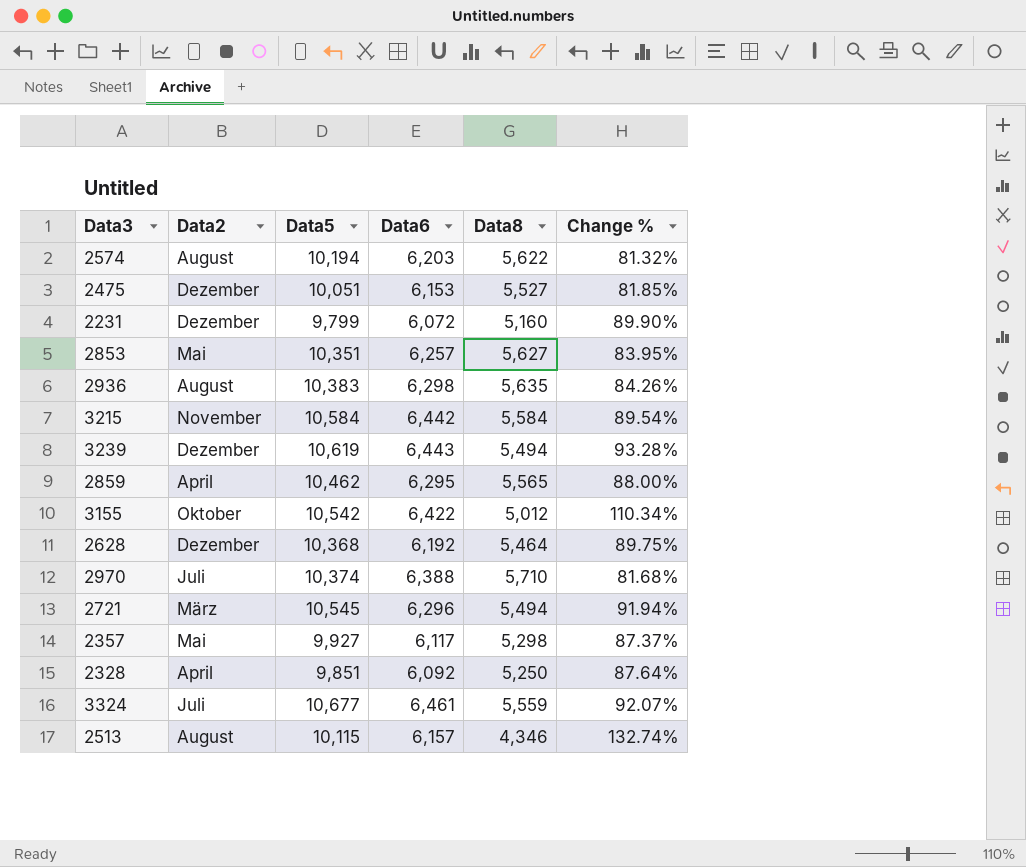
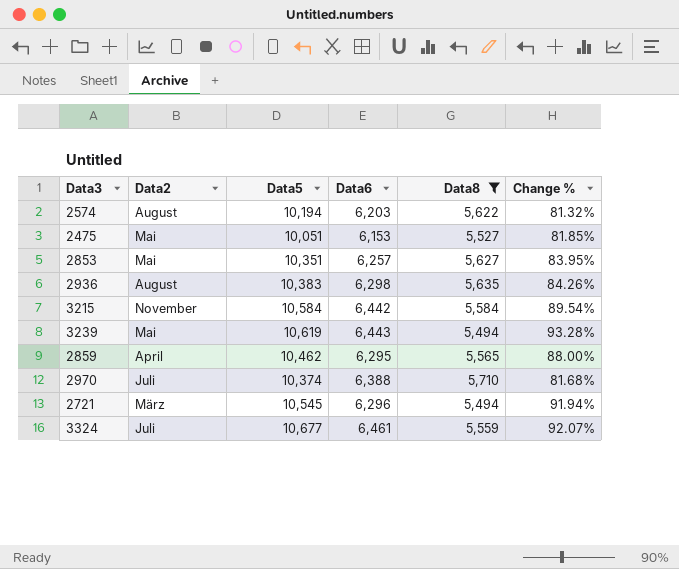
filter: none -> Data8 >= 5,494
2475 | Data2: Dezember -> Mai
3239 | Data2: Dezember -> Mai

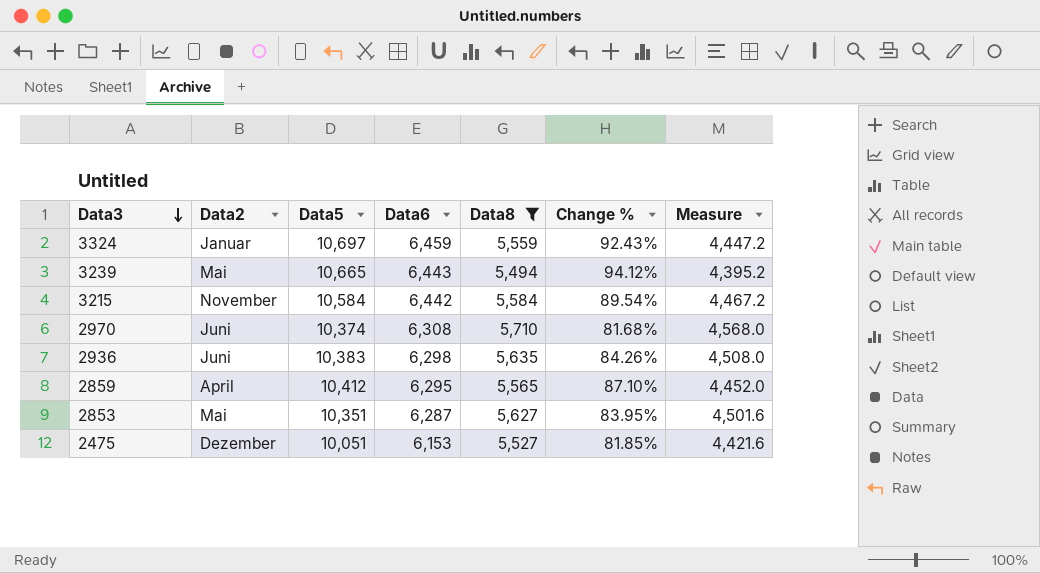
row order: none -> Data3 descending
column Measure | formula: none -> [Data8] * 0.8
row 2574: August | 10,194 | 6,203 | 5,622 | 81.32% -> none
row 2721: März | 10,545 | 6,296 | 5,494 | 91.94% -> none
3324 | Data2: Juli -> Januar
3324 | Data5: 10,677 -> 10,697
3324 | Data6: 6,461 -> 6,459
3324 | Change %: 92.07% -> 92.43%
3239 | Data5: 10,619 -> 10,665
3239 | Change %: 93.28% -> 94.12%
2970 | Data2: Juli -> Juni
2970 | Data6: 6,388 -> 6,308
2936 | Data2: August -> Juni
2859 | Data5: 10,462 -> 10,412
2859 | Change %: 88.00% -> 87.10%
2853 | Data6: 6,257 -> 6,287
2475 | Data2: Mai -> Dezember

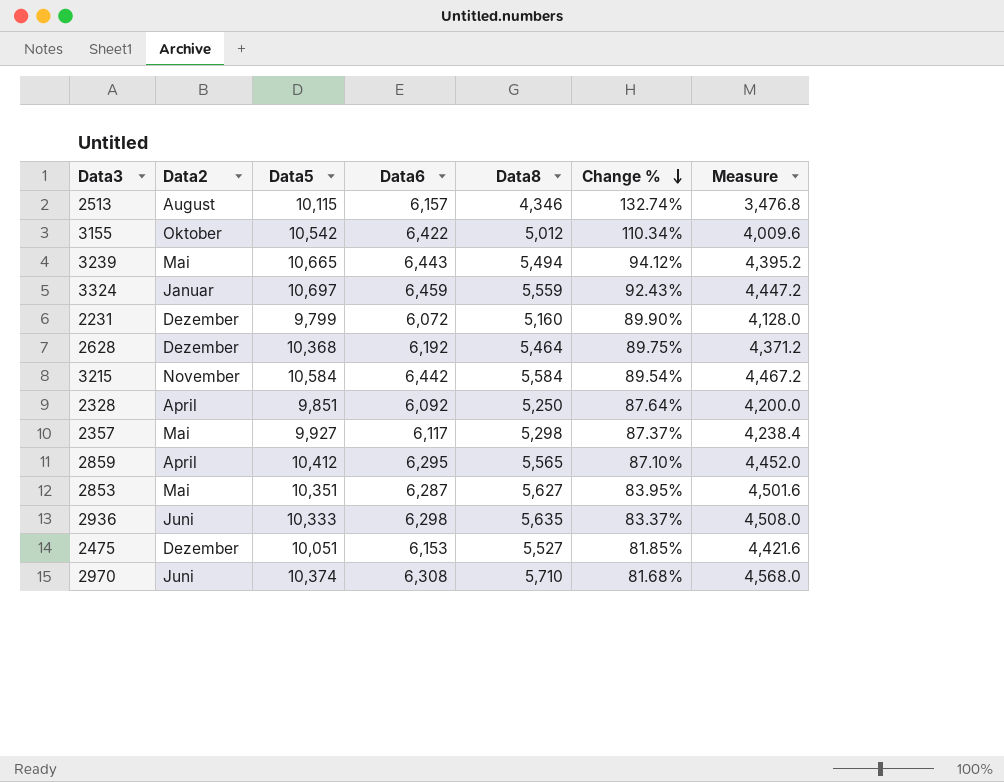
filter: Data8 >= 5,494 -> none
row order: Data3 descending -> Change % descending
2936 | Data5: 10,383 -> 10,333
2936 | Change %: 84.26% -> 83.37%

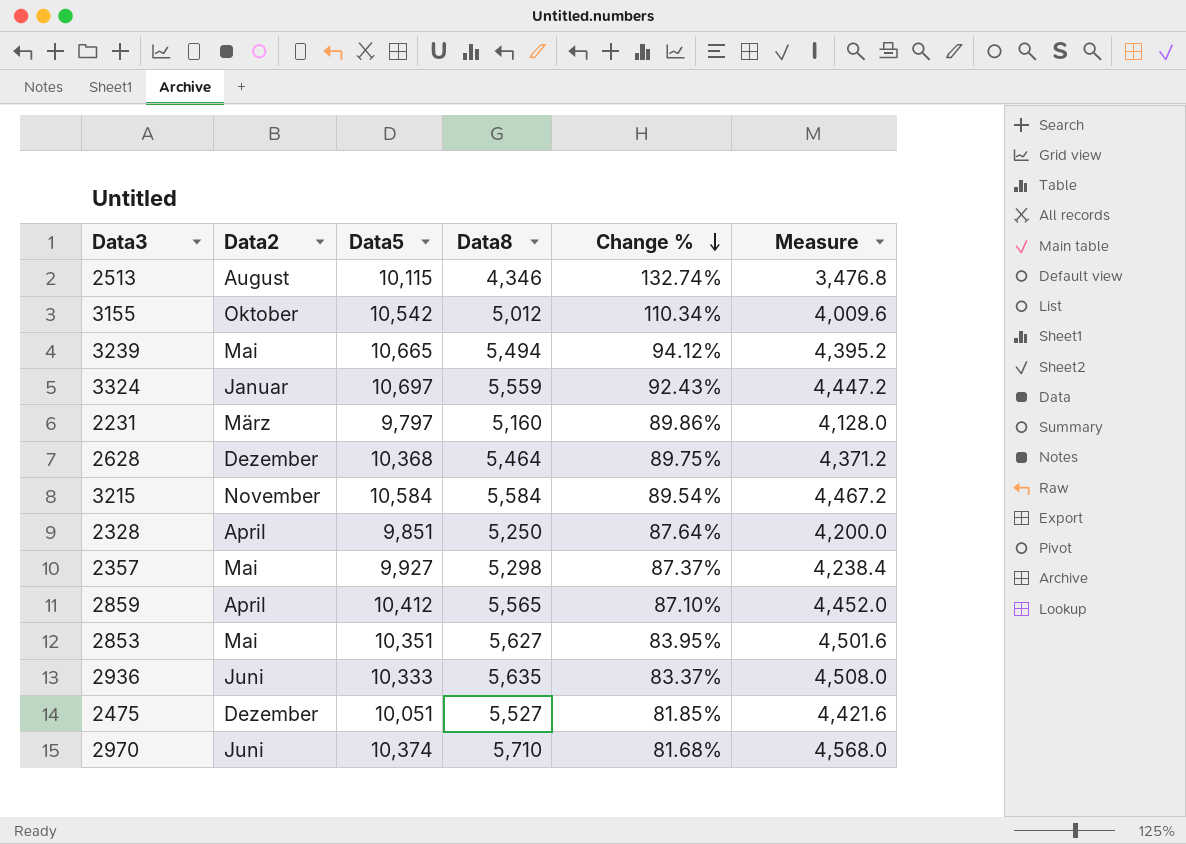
column Data6 | position: 4 -> none
2231 | Data2: Dezember -> März
2231 | Data5: 9,799 -> 9,797
2231 | Change %: 89.90% -> 89.86%

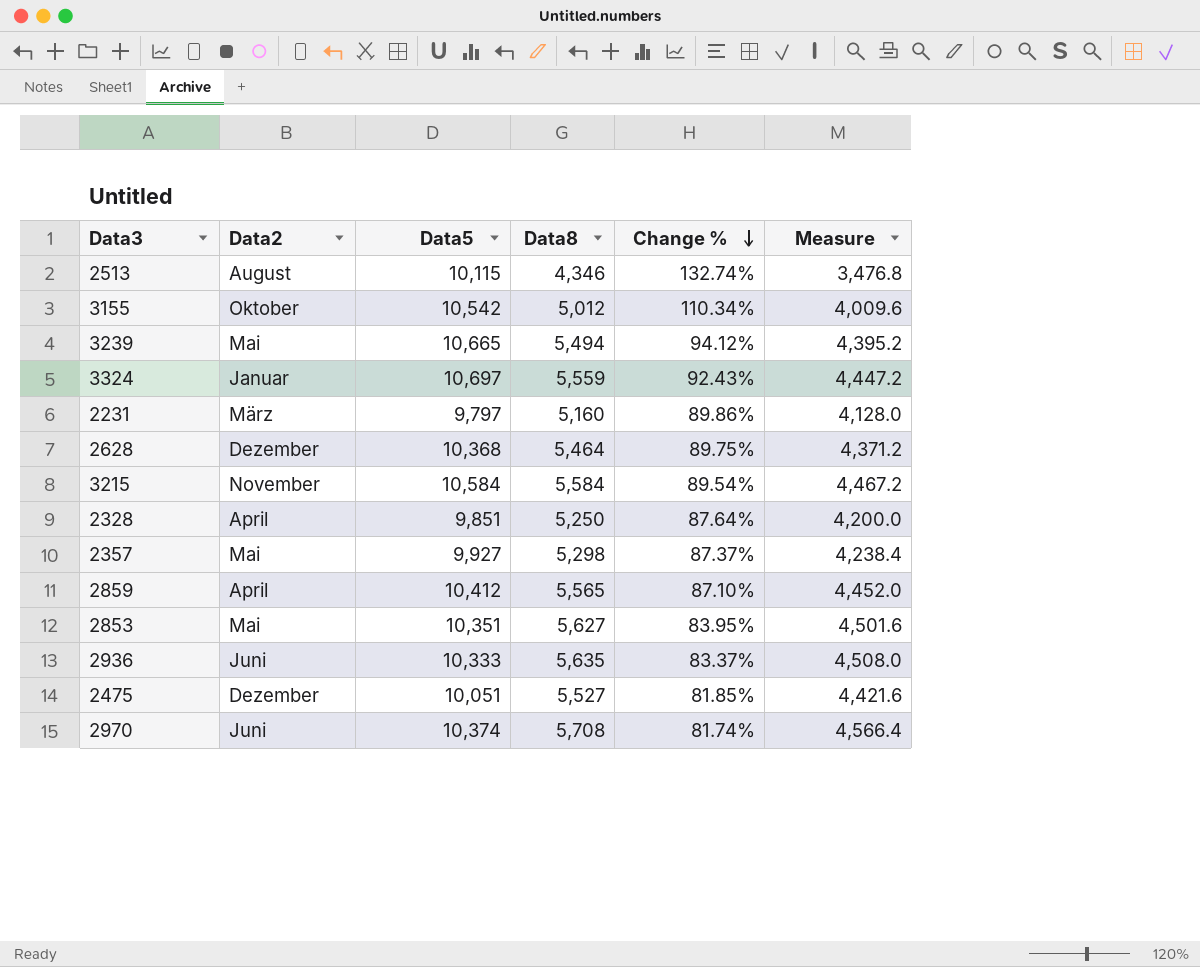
2970 | Data8: 5,710 -> 5,708
2970 | Change %: 81.68% -> 81.74%
2970 | Measure: 4,568.0 -> 4,566.4

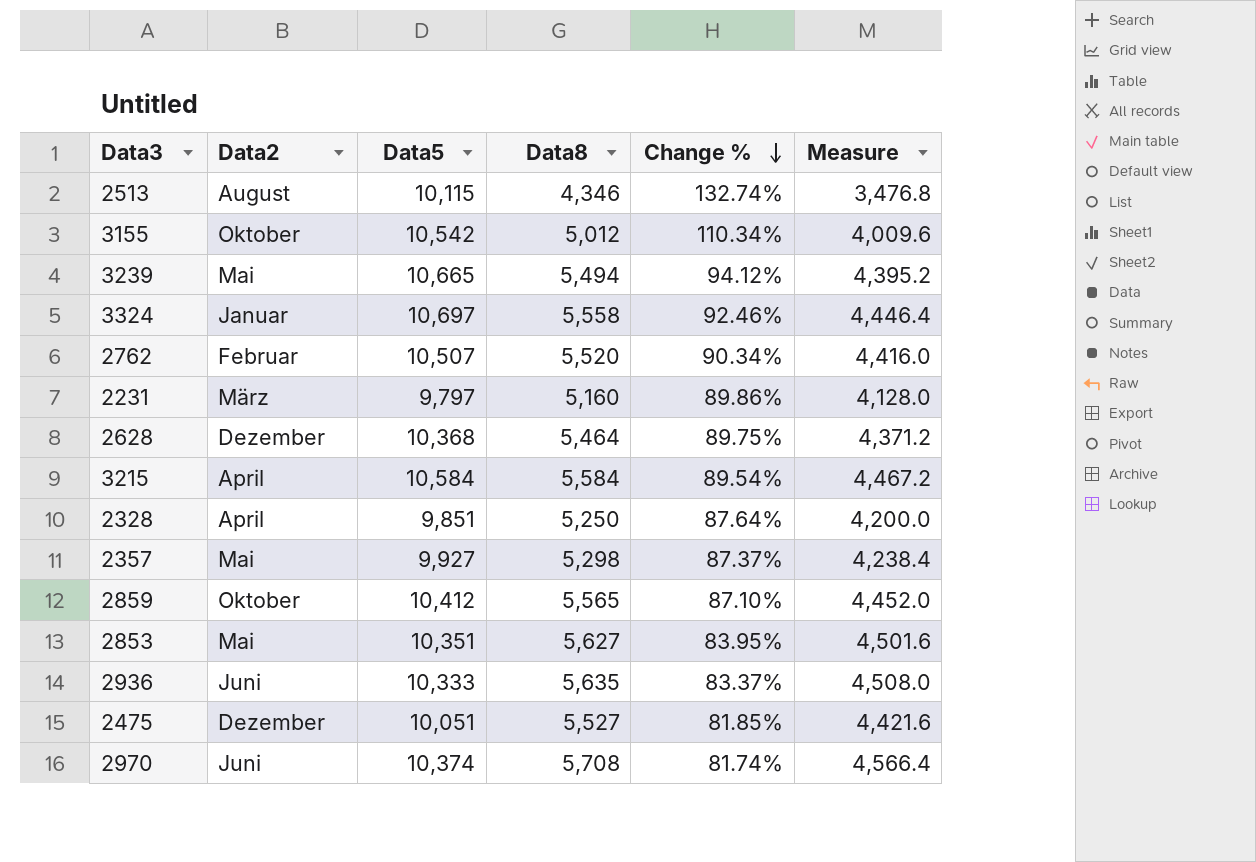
3324 | Data8: 5,559 -> 5,558
3324 | Change %: 92.43% -> 92.46%
3324 | Measure: 4,447.2 -> 4,446.4
row 2762: none -> Februar | 10,507 | 5,520 | 90.34% | 4,416.0
3215 | Data2: November -> April
2859 | Data2: April -> Oktober

